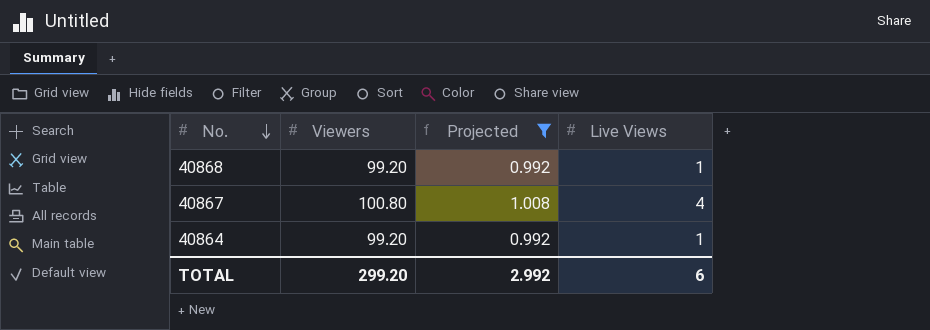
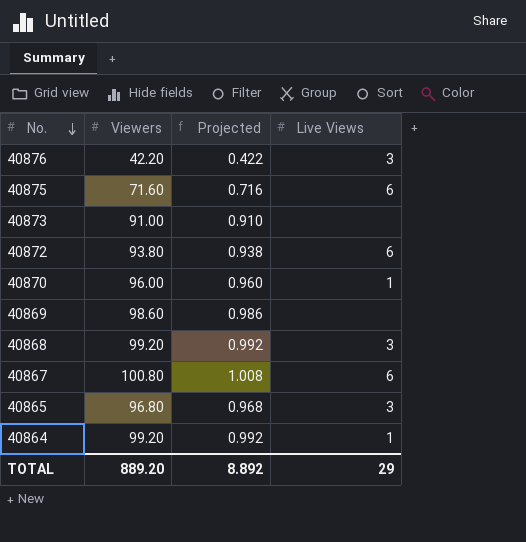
filter: Projected >= 0.992 -> none
40868 | Live Views: 1 -> 3
40867 | Live Views: 4 -> 6
TOTAL | Viewers: 299.20 -> 889.20
TOTAL | Projected: 2.992 -> 8.892
TOTAL | Live Views: 6 -> 29

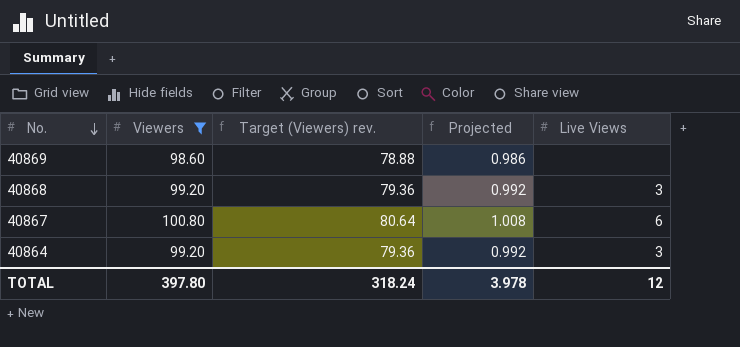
filter: none -> Viewers >= 98.60
column Target (Viewers) rev. | formula: none -> [Viewers] * 0.8
40864 | Live Views: 1 -> 3
TOTAL | Viewers: 889.20 -> 397.80
TOTAL | Projected: 8.892 -> 3.978
TOTAL | Live Views: 29 -> 12

